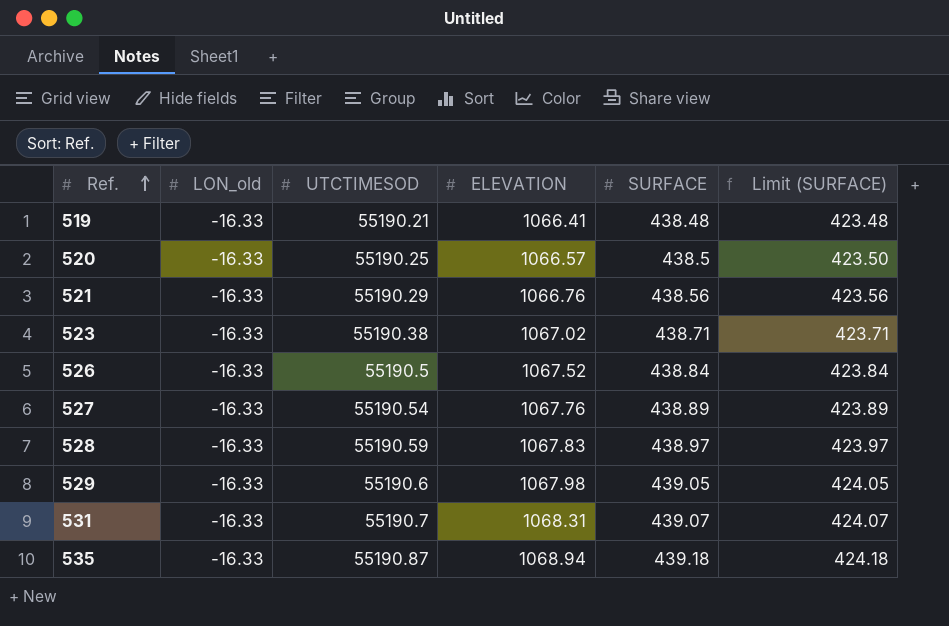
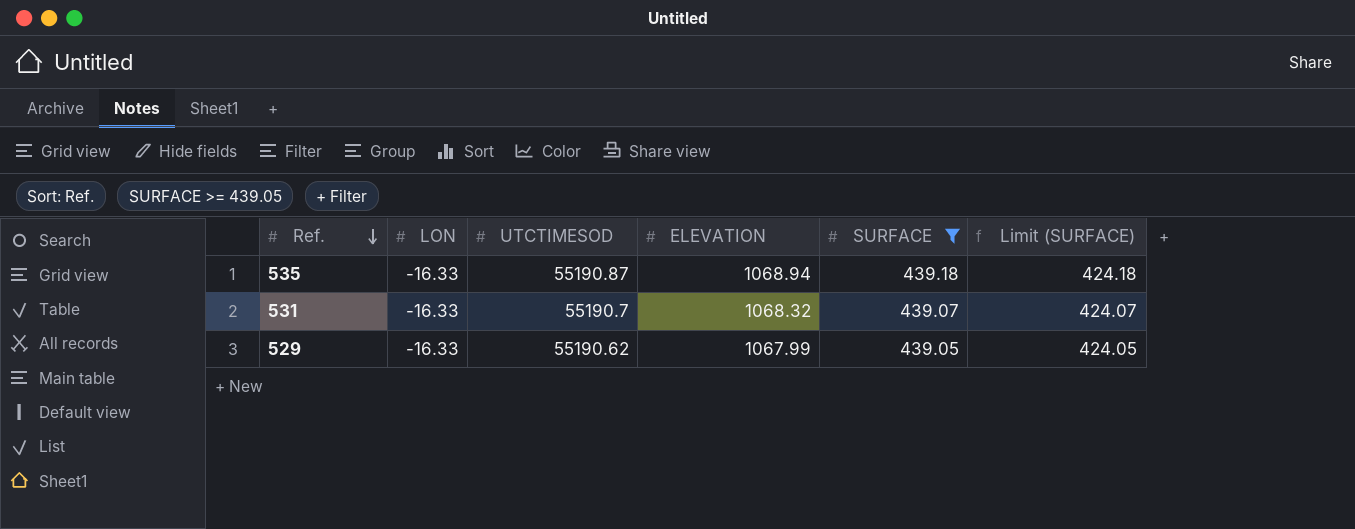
filter: none -> SURFACE >= 439.05
row order: Ref. ascending -> Ref. descending
column name: LON_old -> LON
531 | ELEVATION: 1068.31 -> 1068.32
529 | UTCTIMESOD: 55190.6 -> 55190.62
529 | ELEVATION: 1067.98 -> 1067.99

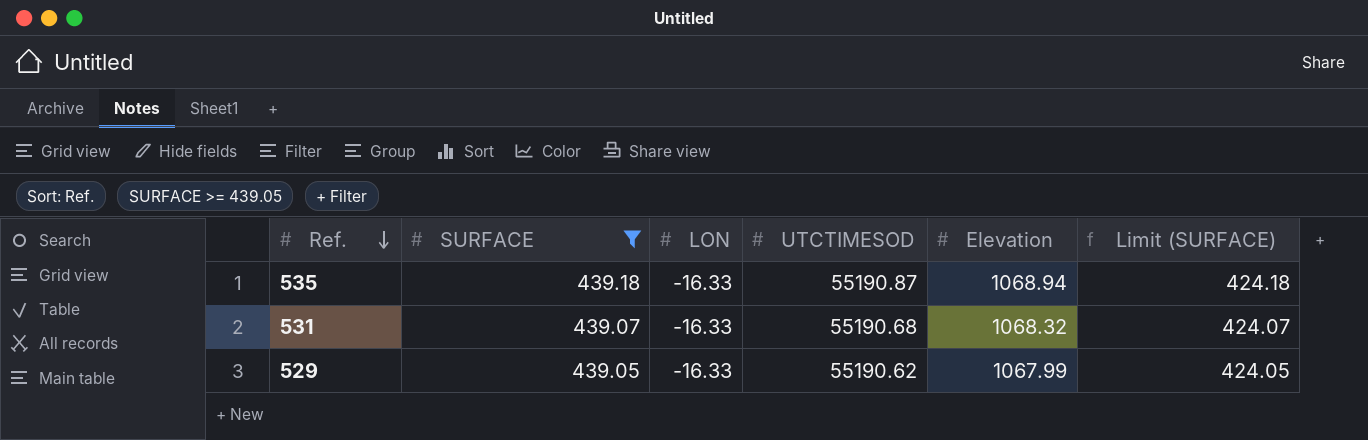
column SURFACE | position: 5 -> 2
column name: ELEVATION -> Elevation
531 | UTCTIMESOD: 55190.7 -> 55190.68

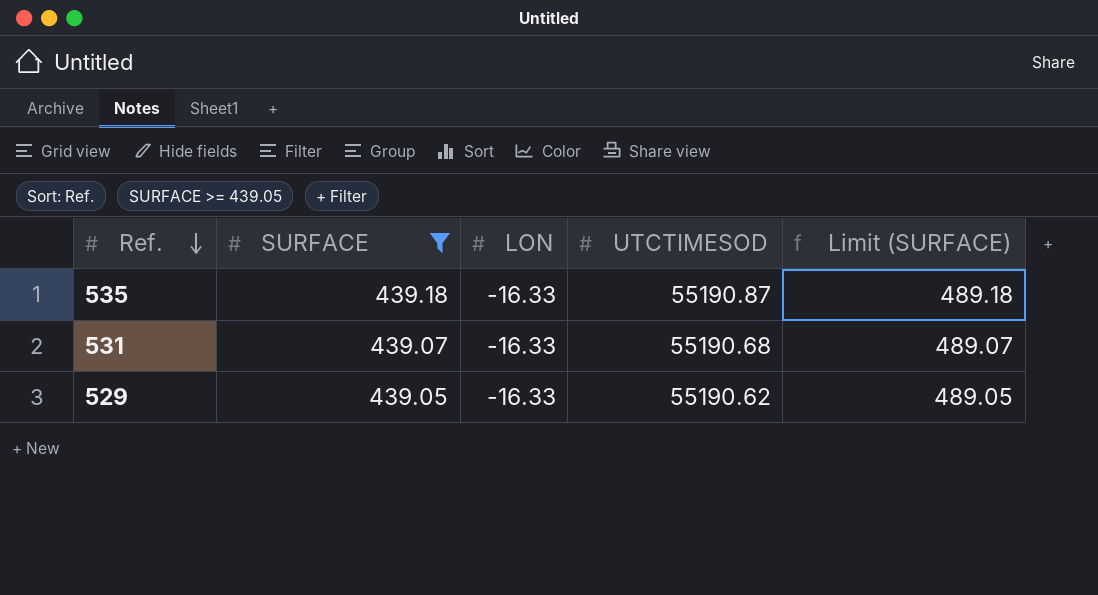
column Elevation | position: 5 -> none
column Limit (SURFACE) | formula: [SURFACE] - 15 -> [SURFACE] + 50

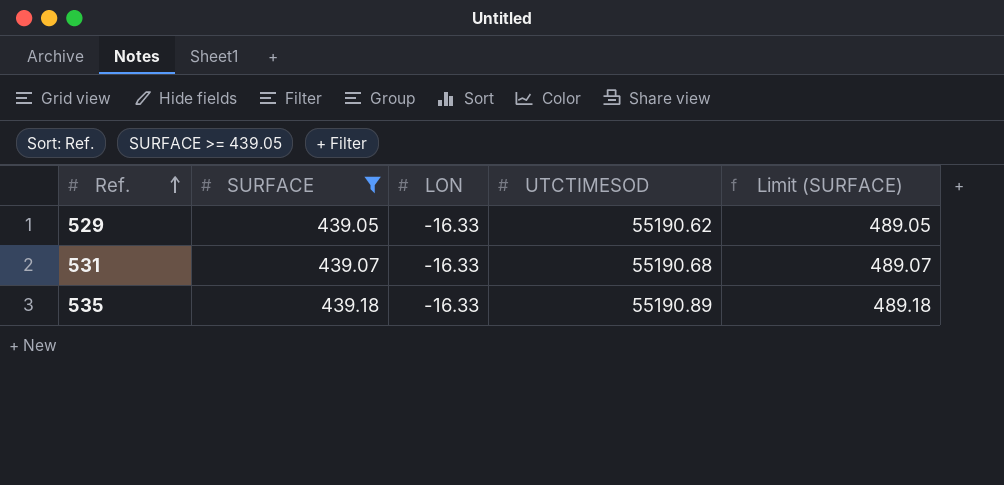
row order: Ref. descending -> Ref. ascending
535 | UTCTIMESOD: 55190.87 -> 55190.89

